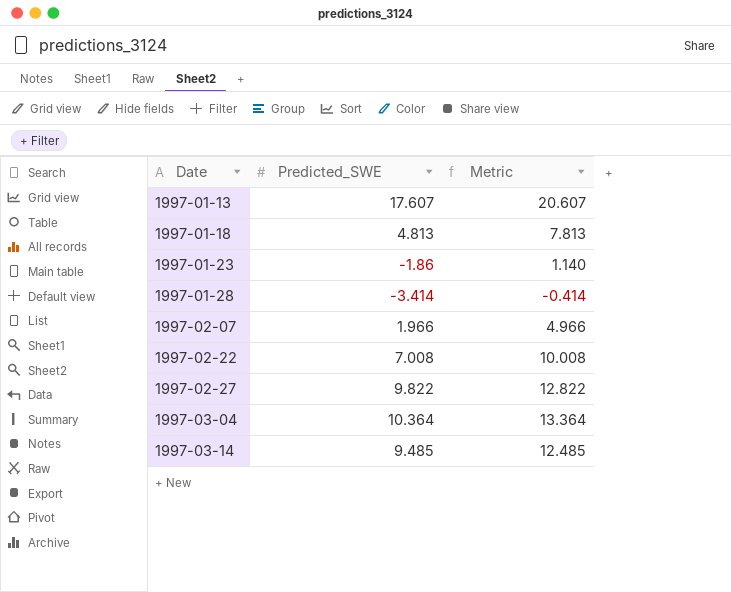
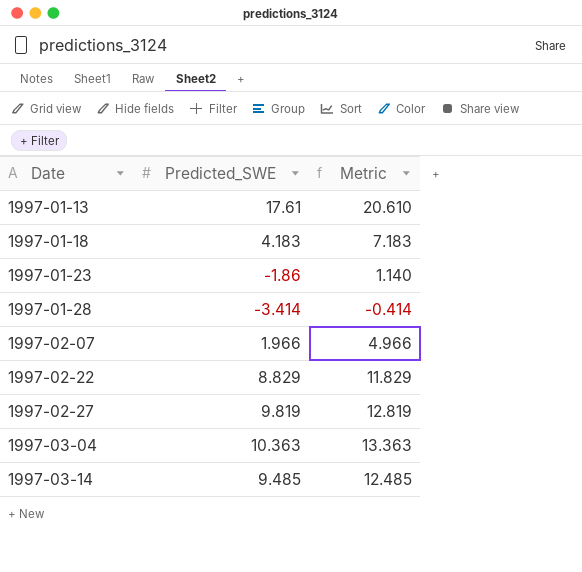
1997-01-13 | Predicted_SWE: 17.607 -> 17.61
1997-01-13 | Metric: 20.607 -> 20.610
1997-01-18 | Predicted_SWE: 4.813 -> 4.183
1997-01-18 | Metric: 7.813 -> 7.183
1997-02-22 | Predicted_SWE: 7.008 -> 8.829
1997-02-22 | Metric: 10.008 -> 11.829
1997-02-27 | Predicted_SWE: 9.822 -> 9.819
1997-02-27 | Metric: 12.822 -> 12.819
1997-03-04 | Predicted_SWE: 10.364 -> 10.363
1997-03-04 | Metric: 13.364 -> 13.363

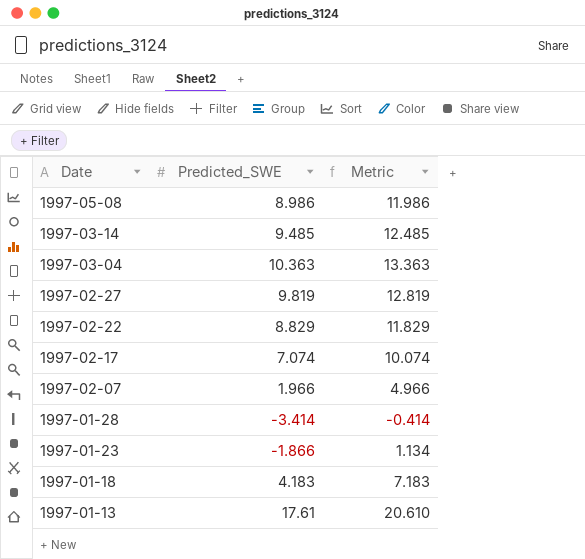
row order: Date ascending -> Date descending
row 1997-05-08: none -> 8.986 | 11.986
row 1997-02-17: none -> 7.074 | 10.074
1997-01-23 | Predicted_SWE: -1.86 -> -1.866
1997-01-23 | Metric: 1.140 -> 1.134

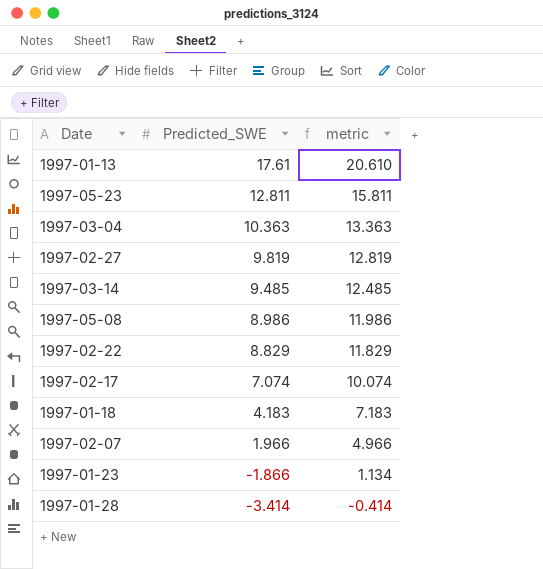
row order: Date descending -> Predicted_SWE descending
column name: Metric -> metric
row 1997-05-23: none -> 12.811 | 15.811

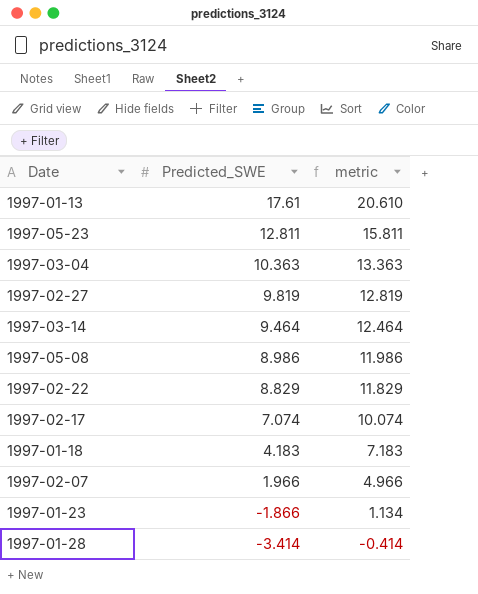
1997-03-14 | Predicted_SWE: 9.485 -> 9.464
1997-03-14 | metric: 12.485 -> 12.464

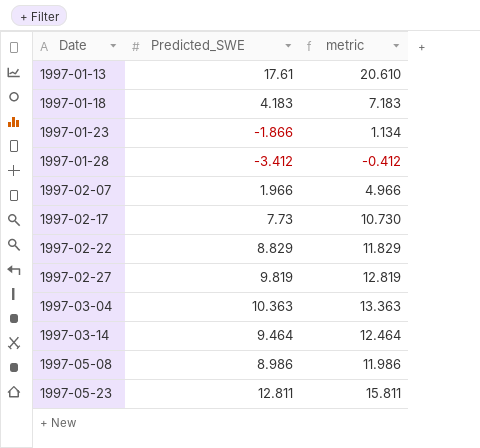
row order: Predicted_SWE descending -> Date ascending
1997-01-28 | Predicted_SWE: -3.414 -> -3.412
1997-01-28 | metric: -0.414 -> -0.412
1997-02-17 | Predicted_SWE: 7.074 -> 7.73
1997-02-17 | metric: 10.074 -> 10.730

